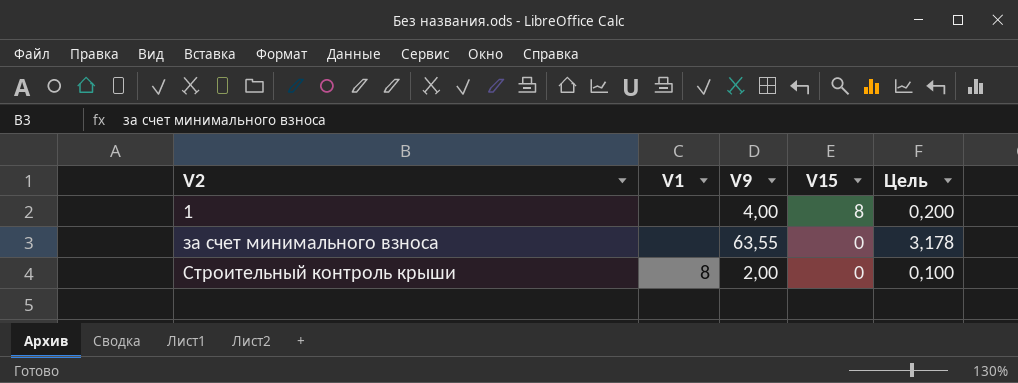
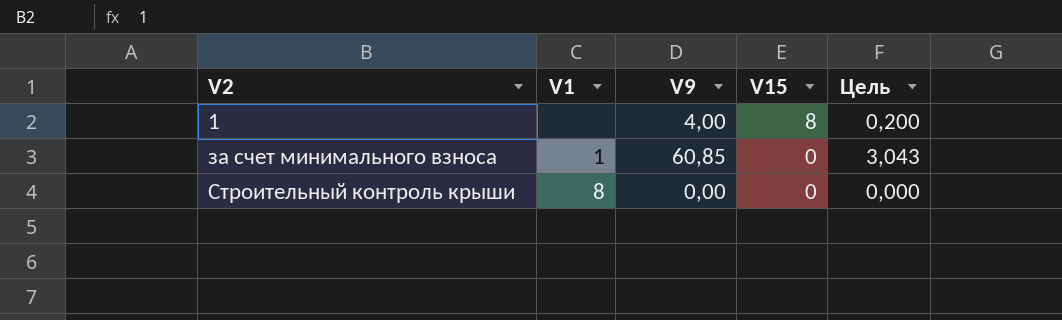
за счет минимального взноса | V1: none -> 1
за счет минимального взноса | V9: 63,55 -> 60,85
за счет минимального взноса | Цель: 3,178 -> 3,043
Строительный контроль крыши | V9: 2,00 -> 0,00
Строительный контроль крыши | Цель: 0,100 -> 0,000

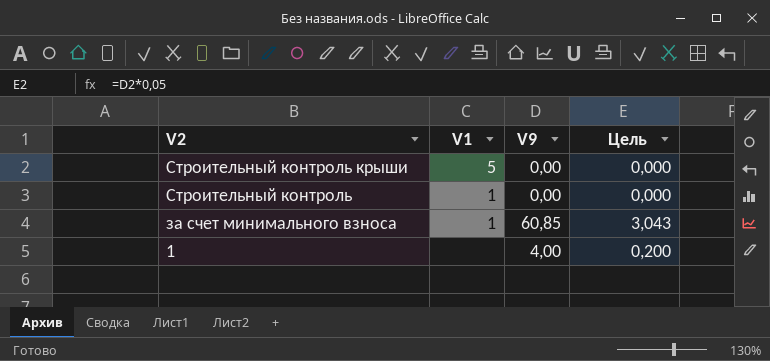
row order: V2 ascending -> V2 descending
column V15 | position: 4 -> none
Строительный контроль крыши | V1: 8 -> 5
row Строительный контроль: none -> 1 | 0,00 | 0,000

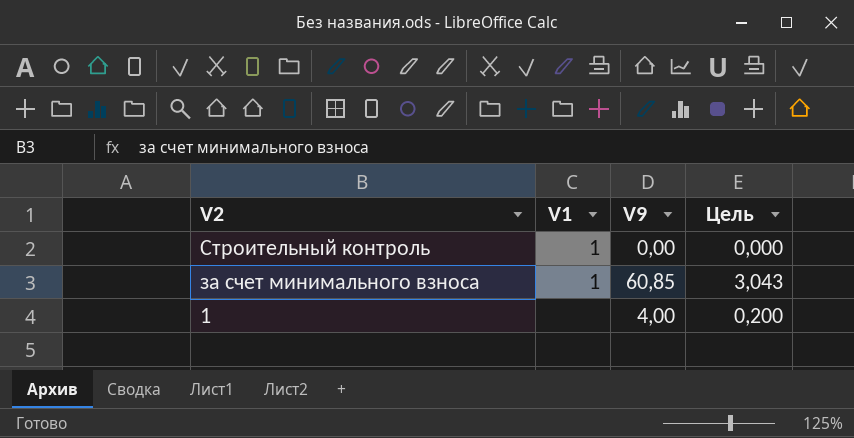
row Строительный контроль крыши: 5 | 0,00 | 0,000 -> none

